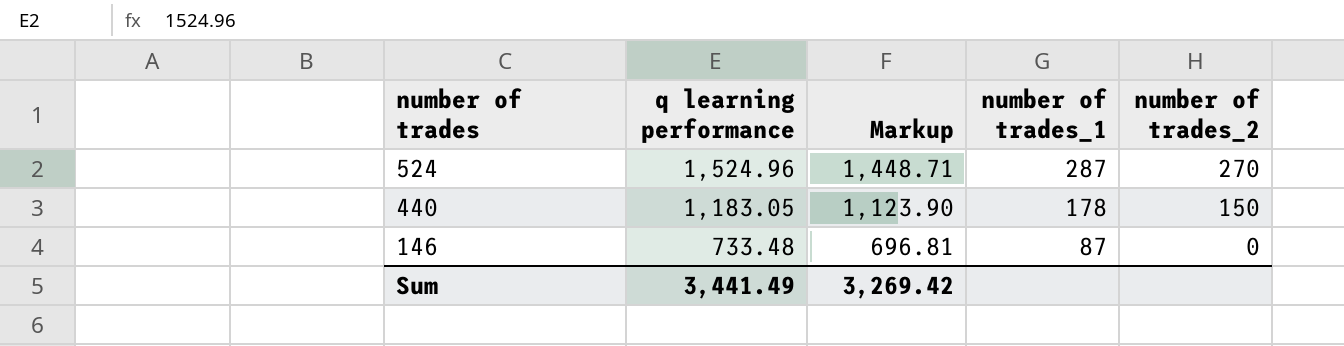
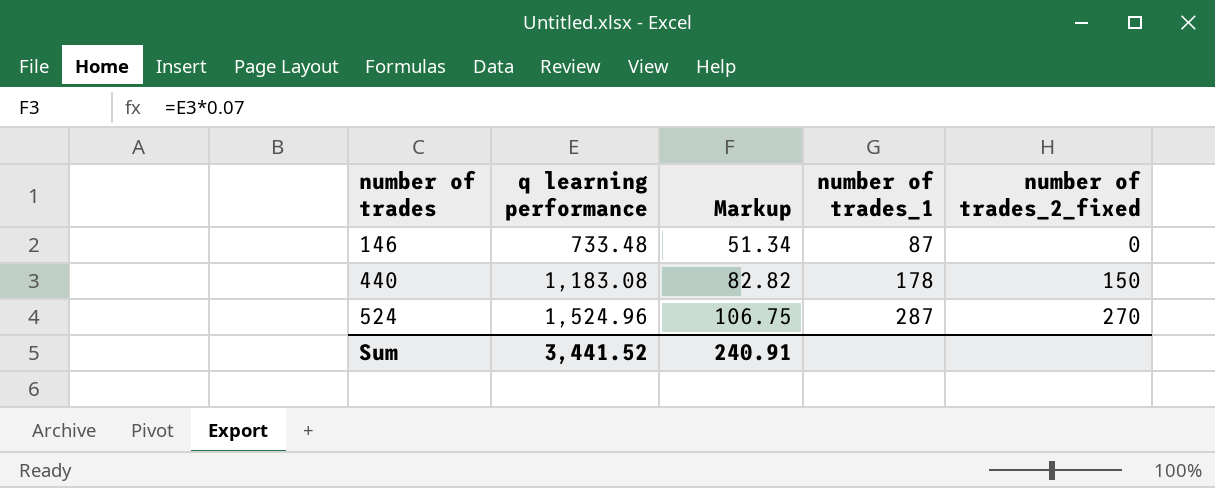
row order: number of trades descending -> number of trades ascending
column Markup | formula: [q learning performance] * 0.95 -> [q learning performance] * 0.07
column name: number of trades_2 -> number of trades_2_fixed
440 | q learning performance: 1,183.05 -> 1,183.08
Sum | q learning performance: 3,441.49 -> 3,441.52
Sum | Markup: 3,269.42 -> 240.91

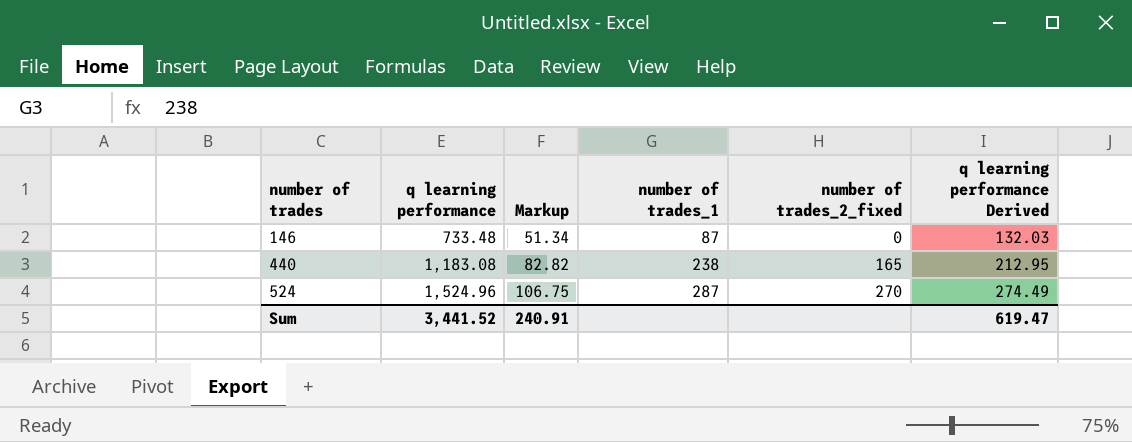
column q learning performance Derived | formula: none -> [q learning performance] * 0.18
440 | number of trades_1: 178 -> 238
440 | number of trades_2_fixed: 150 -> 165

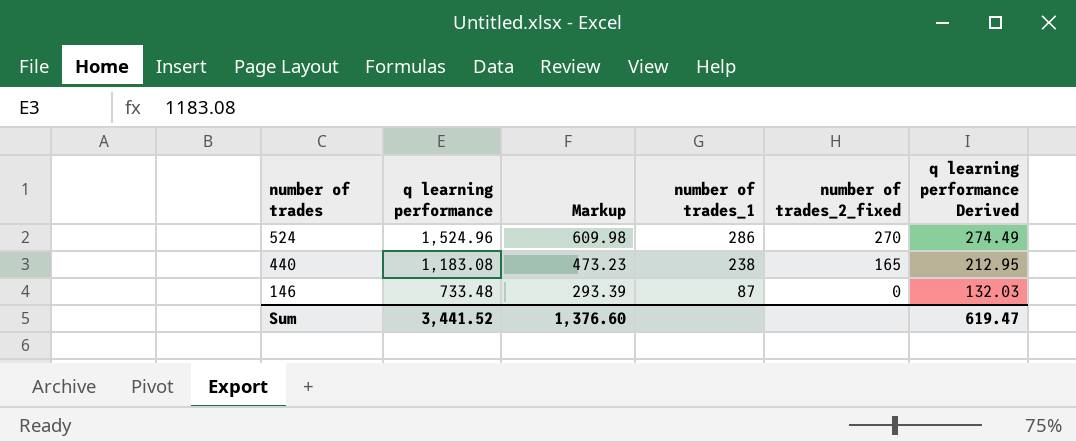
row order: number of trades ascending -> number of trades descending
column Markup | formula: [q learning performance] * 0.07 -> [q learning performance] * 0.4
524 | number of trades_1: 287 -> 286
Sum | Markup: 240.91 -> 1,376.60

